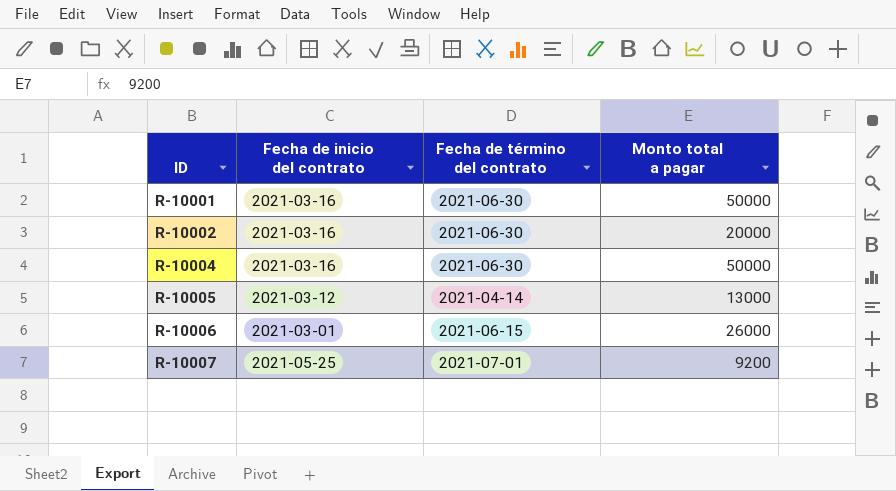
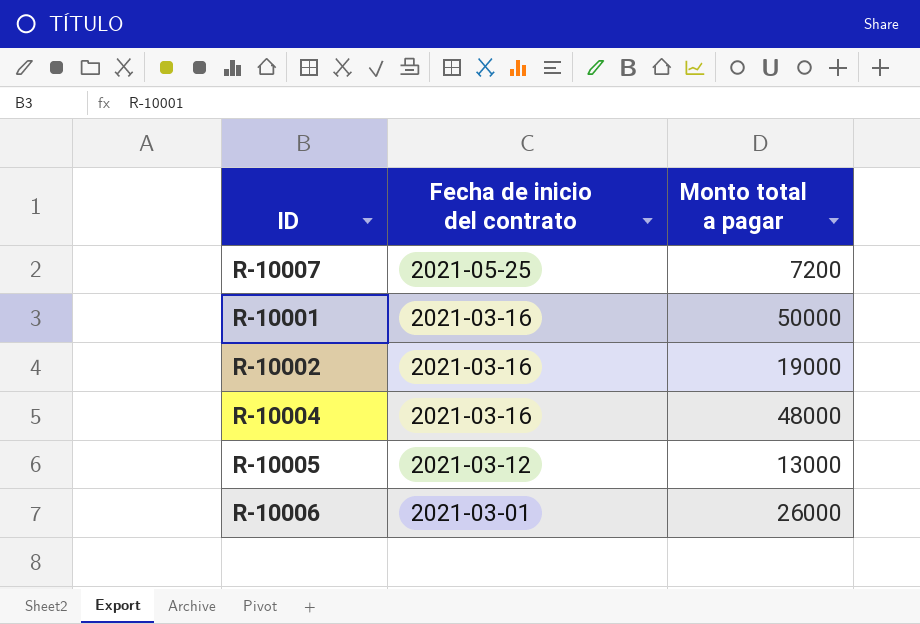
row order: ID ascending -> Fecha de inicio del contrato descending
column Fecha de término del contrato | position: 3 -> none
R-10007 | Monto total a pagar: 9200 -> 7200
R-10002 | Monto total a pagar: 20000 -> 19000
R-10004 | Monto total a pagar: 50000 -> 48000

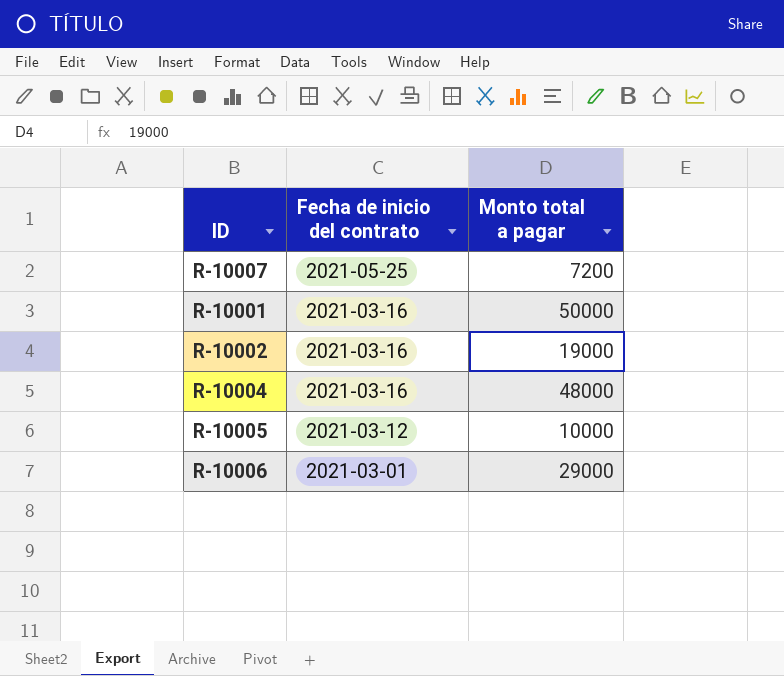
R-10005 | Monto total a pagar: 13000 -> 10000
R-10006 | Monto total a pagar: 26000 -> 29000

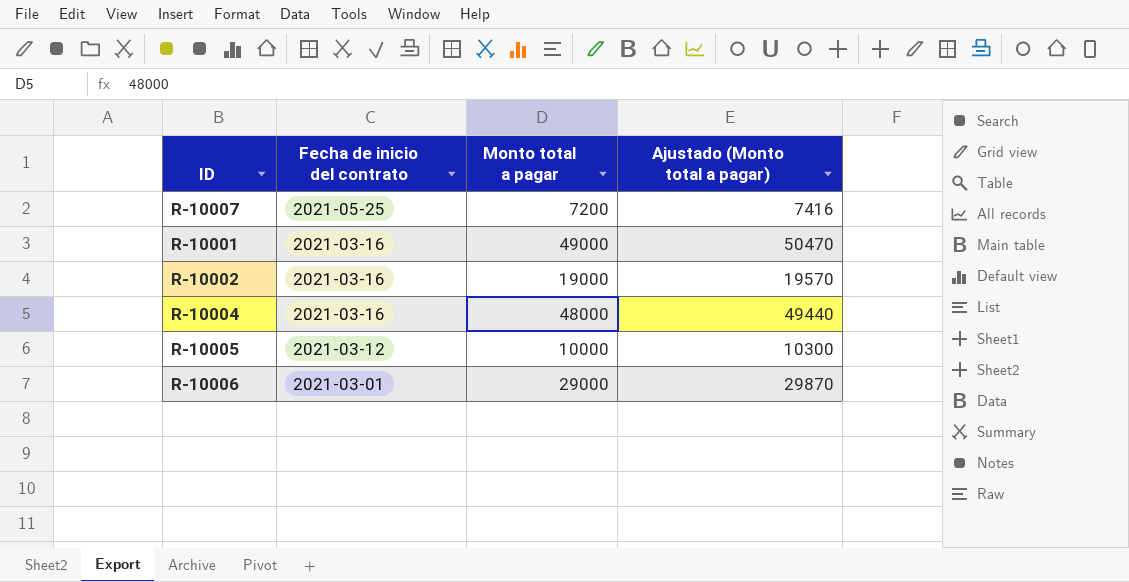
column Ajustado (Monto total a pagar) | formula: none -> [Monto total a pagar] * 1,03
R-10001 | Monto total a pagar: 50000 -> 49000

